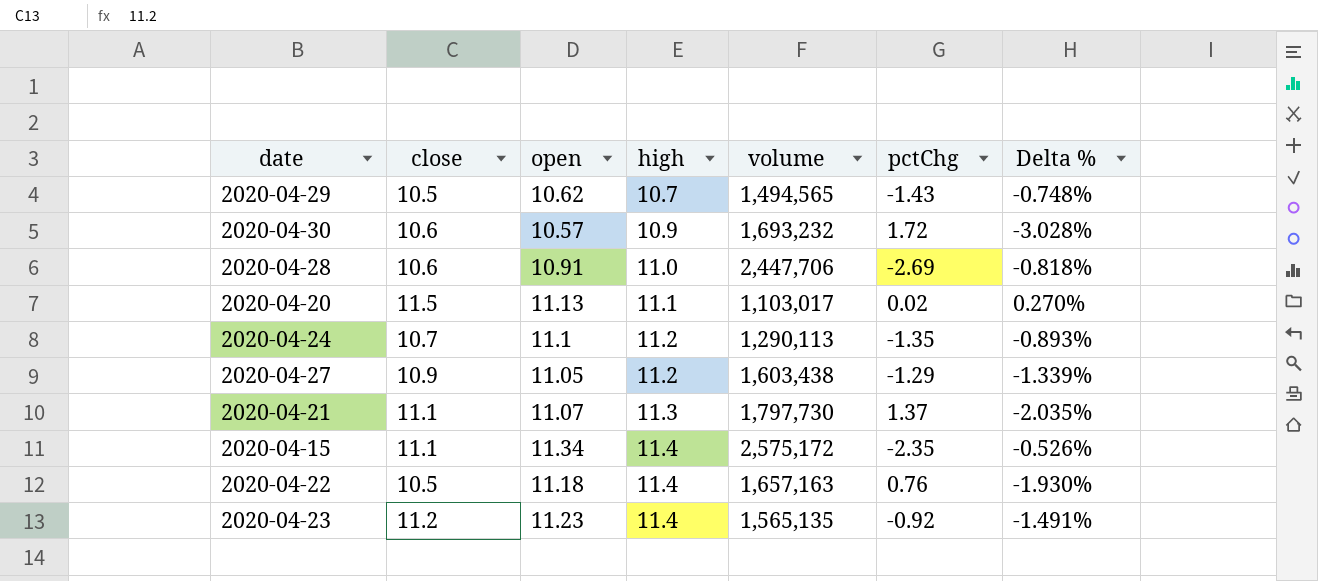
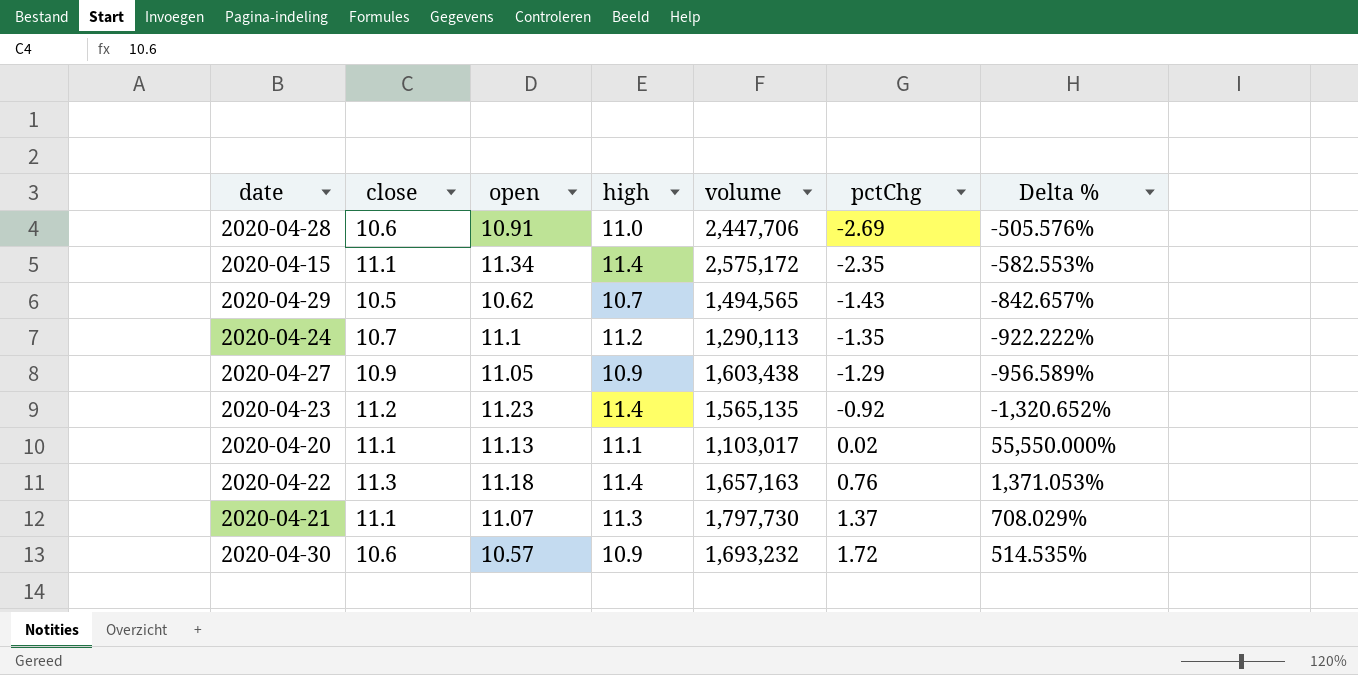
row order: high ascending -> pctChg ascending
column Delta % | formula: ([open] - [high]) / [high] -> ([open] - [pctChg]) / [pctChg]
2020-04-27 | high: 11.2 -> 10.9
2020-04-20 | close: 11.5 -> 11.1
2020-04-22 | close: 10.5 -> 11.3

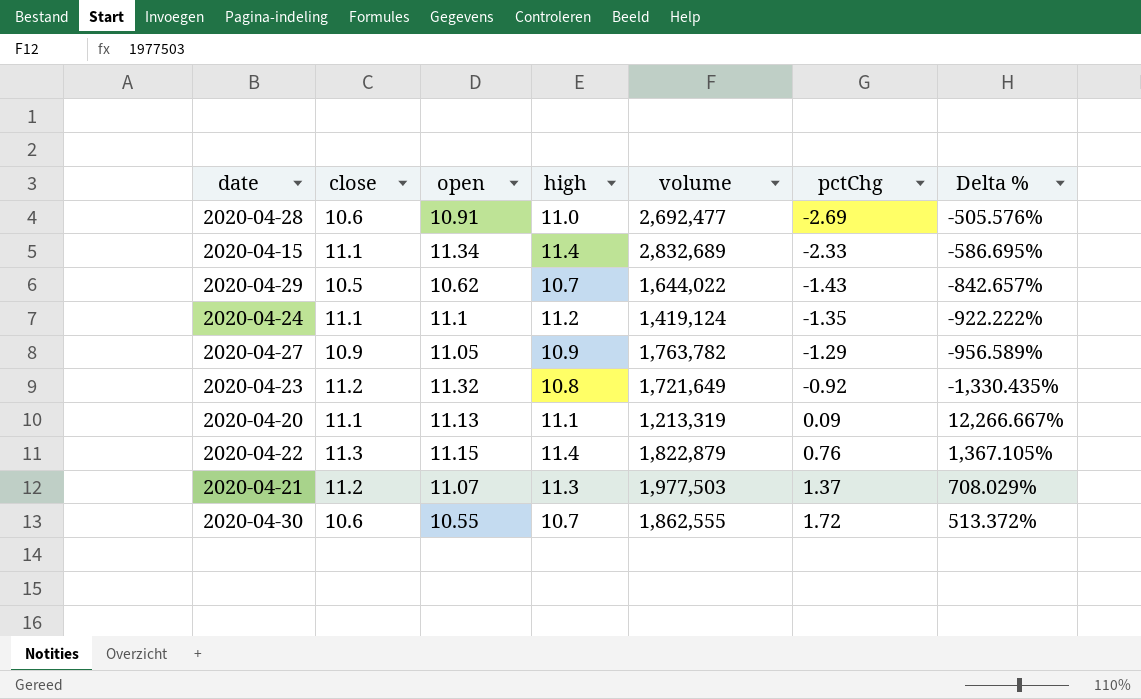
2020-04-28 | volume: 2,447,706 -> 2,692,477
2020-04-15 | volume: 2,575,172 -> 2,832,689
2020-04-15 | pctChg: -2.35 -> -2.33
2020-04-15 | Delta %: -582.553% -> -586.695%
2020-04-29 | volume: 1,494,565 -> 1,644,022
2020-04-24 | close: 10.7 -> 11.1
2020-04-24 | volume: 1,290,113 -> 1,419,124
2020-04-27 | volume: 1,603,438 -> 1,763,782
2020-04-23 | open: 11.23 -> 11.32
2020-04-23 | high: 11.4 -> 10.8
2020-04-23 | volume: 1,565,135 -> 1,721,649
2020-04-23 | Delta %: -1,320.652% -> -1,330.435%
2020-04-20 | volume: 1,103,017 -> 1,213,319
2020-04-20 | pctChg: 0.02 -> 0.09
2020-04-20 | Delta %: 55,550.000% -> 12,266.667%
2020-04-22 | open: 11.18 -> 11.15
2020-04-22 | volume: 1,657,163 -> 1,822,879
2020-04-22 | Delta %: 1,371.053% -> 1,367.105%
2020-04-21 | close: 11.1 -> 11.2
2020-04-21 | volume: 1,797,730 -> 1,977,503
2020-04-30 | open: 10.57 -> 10.55
2020-04-30 | high: 10.9 -> 10.7
2020-04-30 | volume: 1,693,232 -> 1,862,555
2020-04-30 | Delta %: 514.535% -> 513.372%

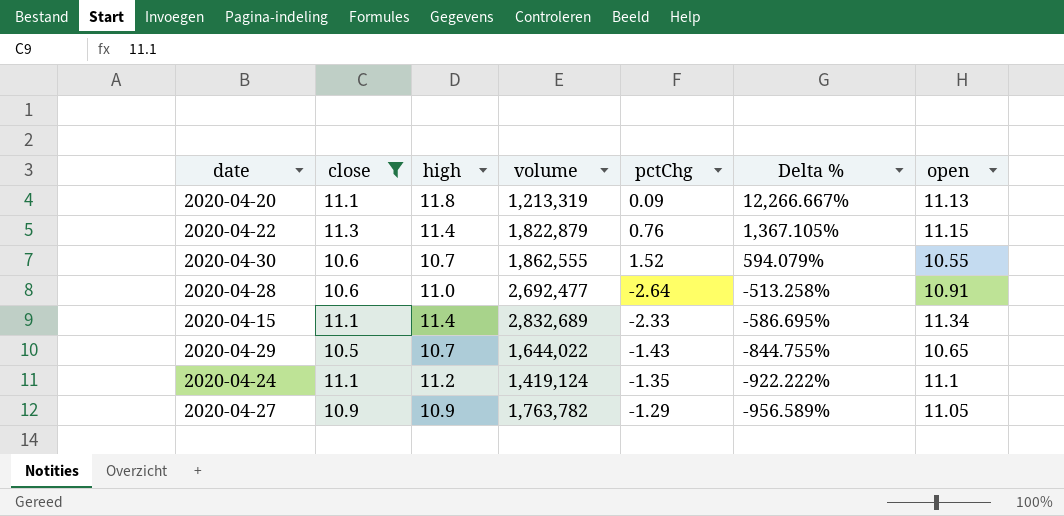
filter: none -> close != 11.2
row order: pctChg ascending -> Delta % descending
column open | position: 3 -> 7
2020-04-20 | high: 11.1 -> 11.8
2020-04-30 | pctChg: 1.72 -> 1.52
2020-04-30 | Delta %: 513.372% -> 594.079%
2020-04-28 | pctChg: -2.69 -> -2.64
2020-04-28 | Delta %: -505.576% -> -513.258%
2020-04-29 | Delta %: -842.657% -> -844.755%
2020-04-29 | open: 10.62 -> 10.65

